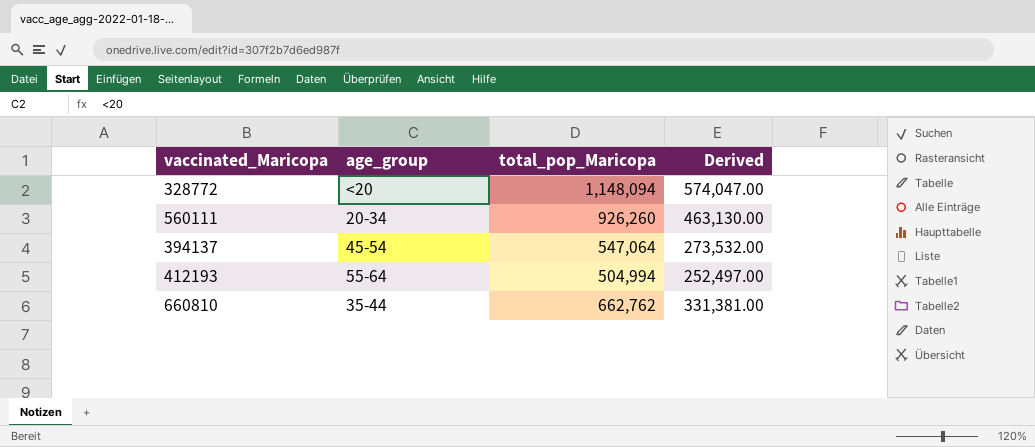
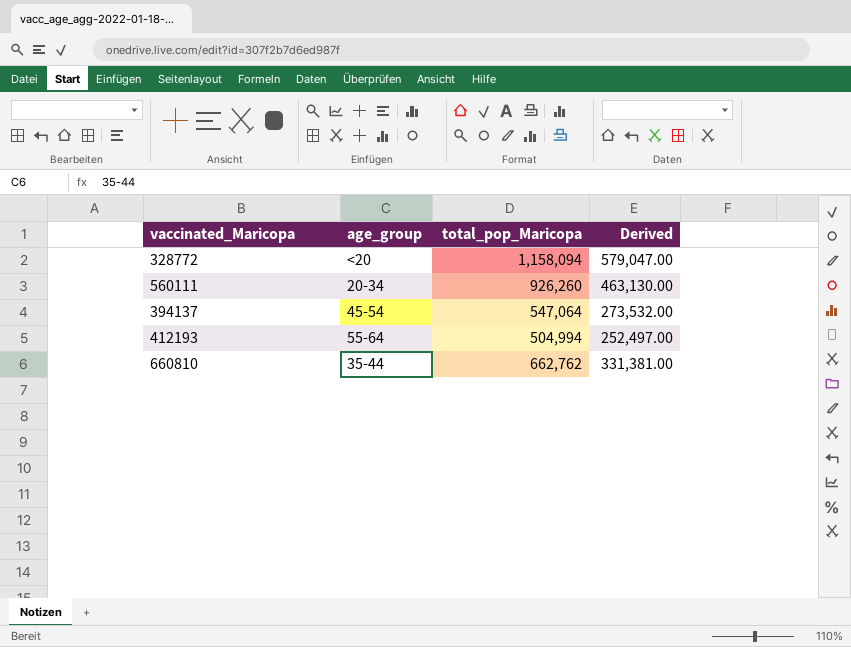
328772 | total_pop_Maricopa: 1,148,094 -> 1,158,094
328772 | Derived: 574,047.00 -> 579,047.00

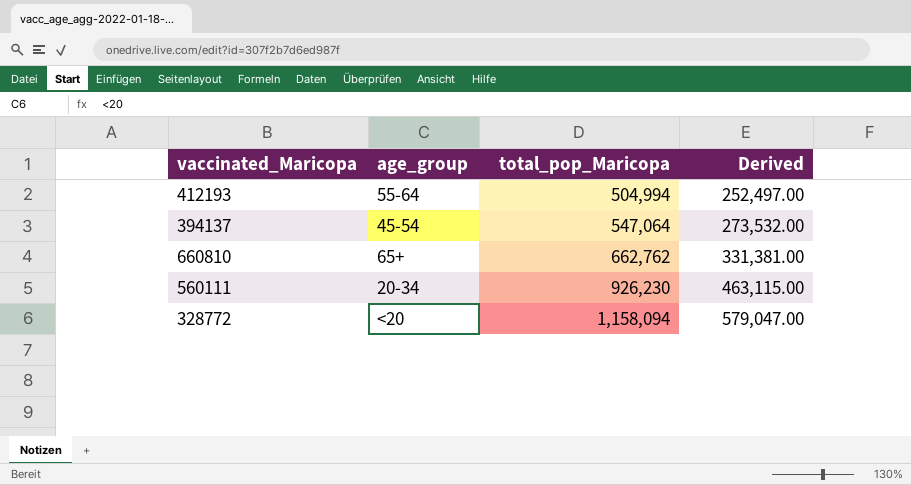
row order: none -> total_pop_Maricopa ascending
660810 | age_group: 35-44 -> 65+
560111 | total_pop_Maricopa: 926,260 -> 926,230
560111 | Derived: 463,130.00 -> 463,115.00

